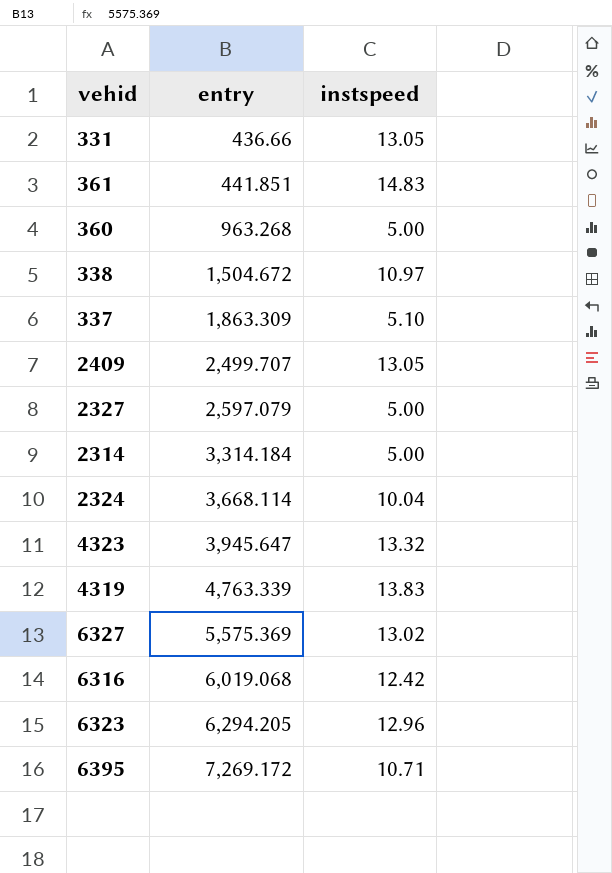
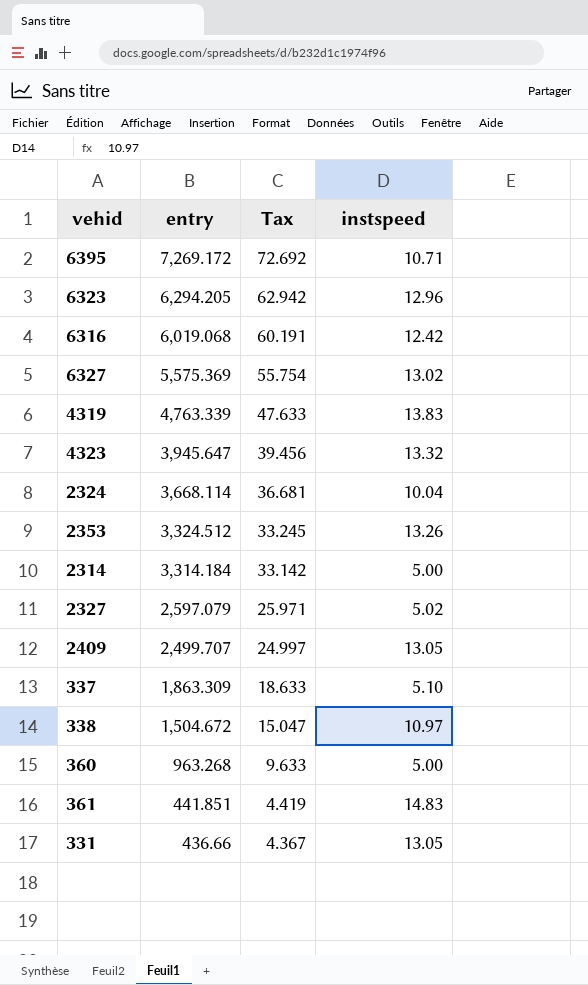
row order: entry ascending -> entry descending
column Tax | formula: none -> [entry] * 0.01
row 2353: none -> 3,324.512 | 33.245 | 13.26
2327 | instspeed: 5.00 -> 5.02

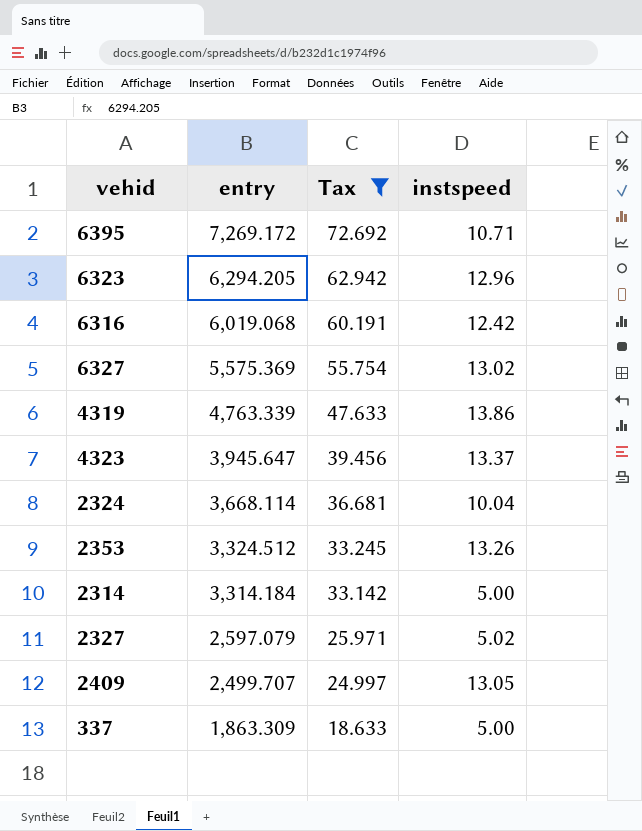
filter: none -> Tax >= 18.633
4319 | instspeed: 13.83 -> 13.86
4323 | instspeed: 13.32 -> 13.37
337 | instspeed: 5.10 -> 5.00

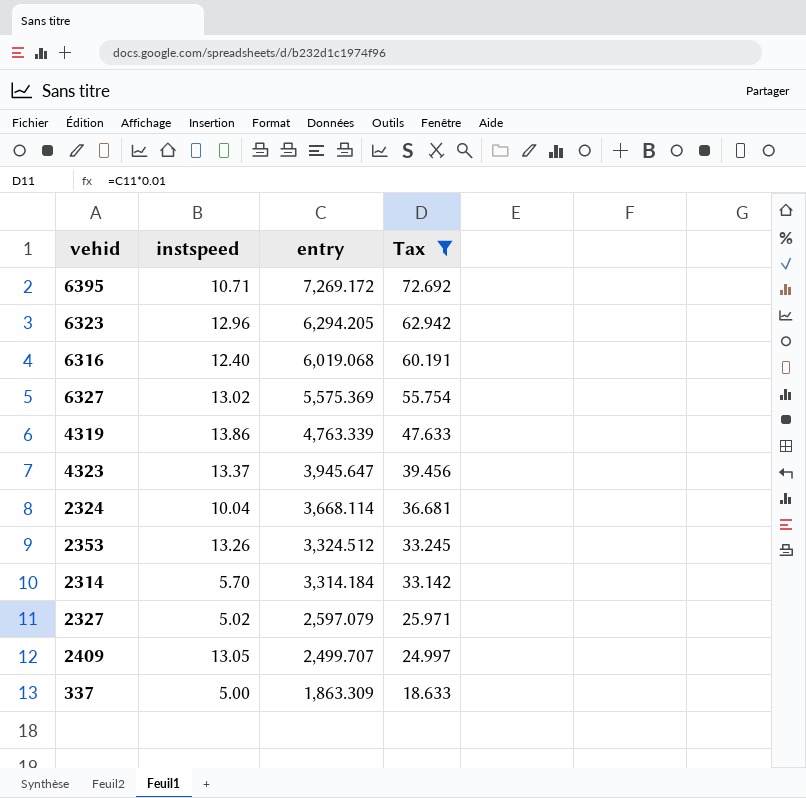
column instspeed | position: 4 -> 2
6316 | instspeed: 12.42 -> 12.40
2314 | instspeed: 5.00 -> 5.70

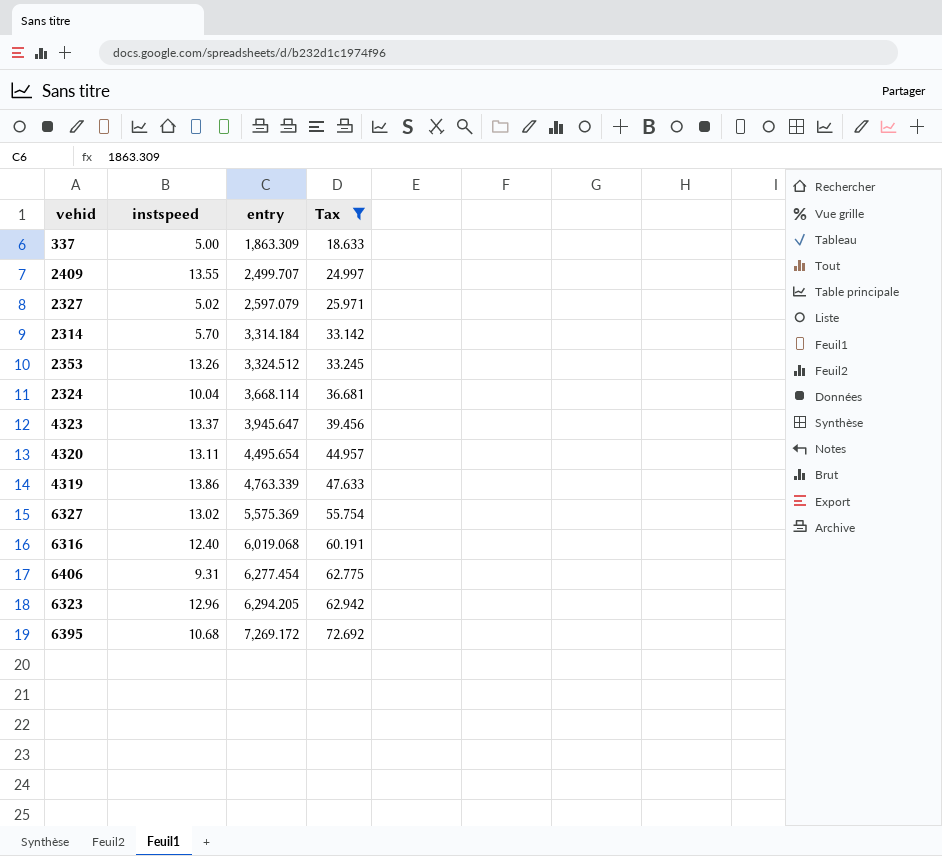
row order: entry descending -> entry ascending
2409 | instspeed: 13.05 -> 13.55
row 4320: none -> 13.11 | 4,495.654 | 44.957
row 6406: none -> 9.31 | 6,277.454 | 62.775
6395 | instspeed: 10.71 -> 10.68

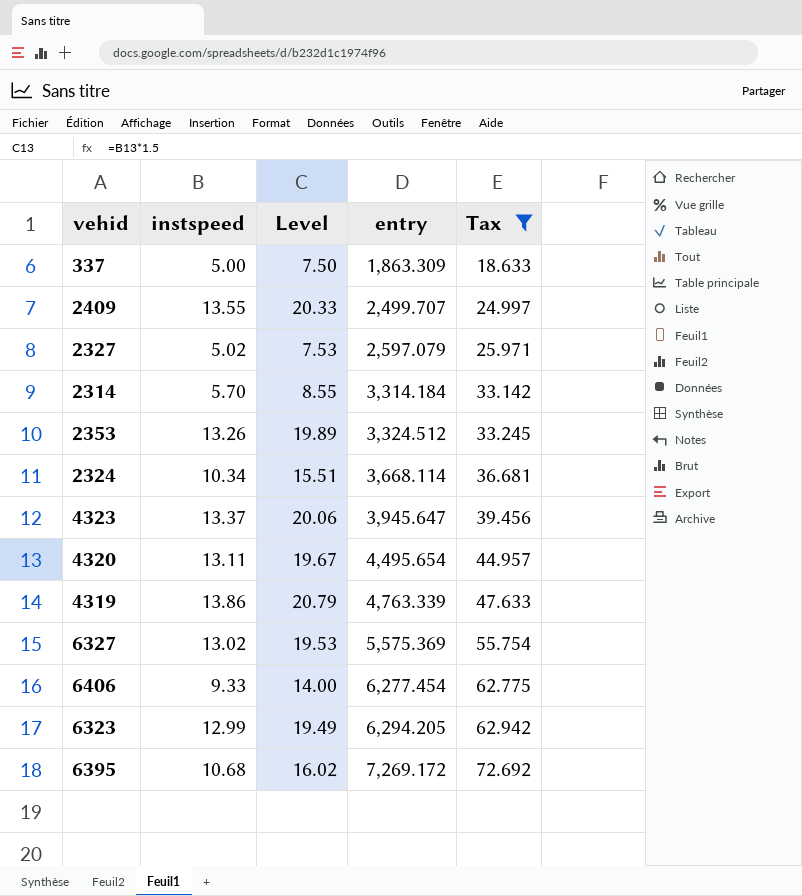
column Level | formula: none -> [instspeed] * 1.5
row 6316: 12.40 | 6,019.068 | 60.191 -> none
2324 | instspeed: 10.04 -> 10.34
6406 | instspeed: 9.31 -> 9.33
6323 | instspeed: 12.96 -> 12.99

